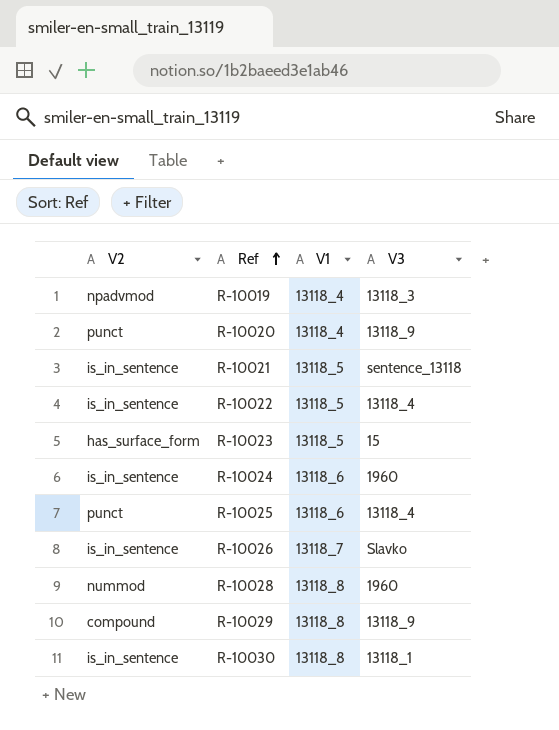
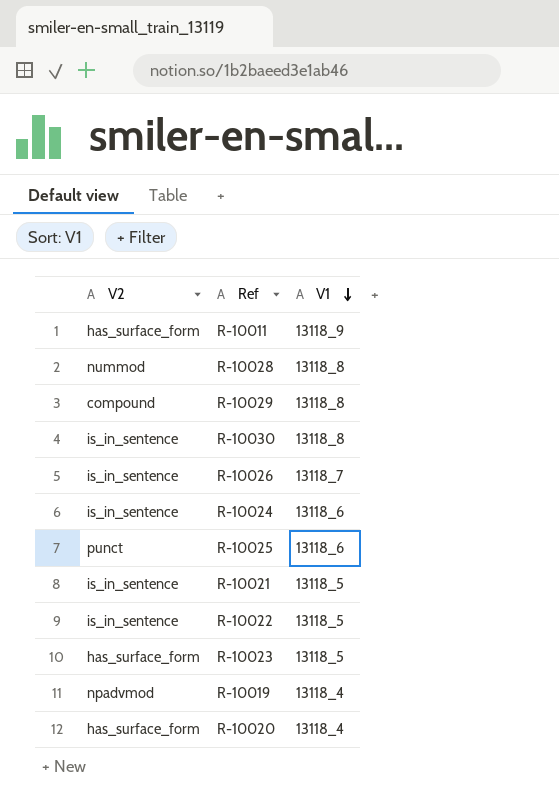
row order: Ref ascending -> V1 descending
column V3 | position: 4 -> none
row R-10011: none -> has_surface_form | 13118_9
R-10020 | V2: punct -> has_surface_form

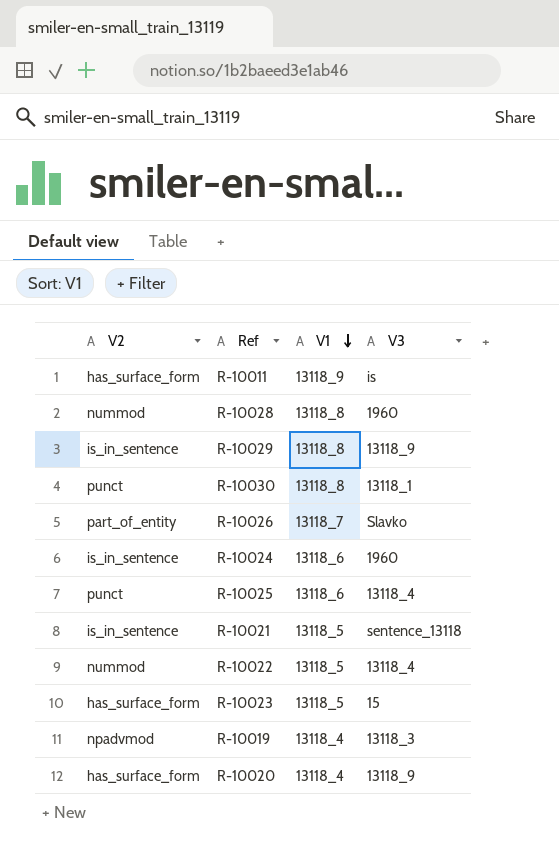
column V3 | position: none -> 4
R-10029 | V2: compound -> is_in_sentence
R-10030 | V2: is_in_sentence -> punct
R-10026 | V2: is_in_sentence -> part_of_entity
R-10022 | V2: is_in_sentence -> nummod

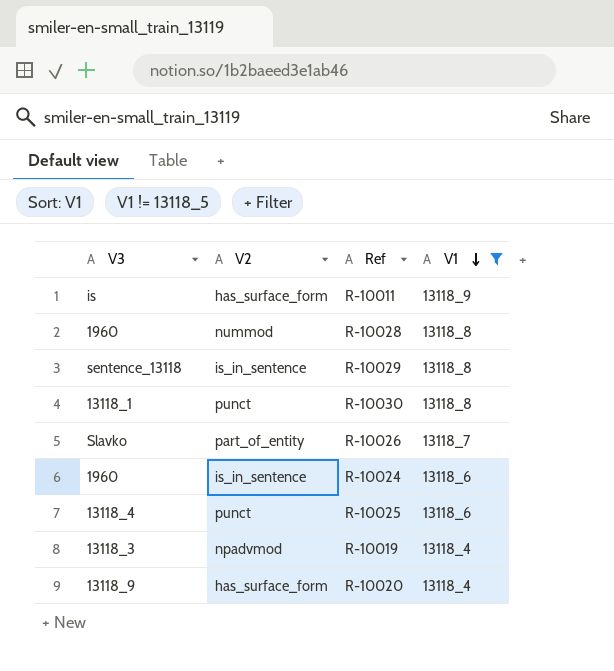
filter: none -> V1 != 13118_5
column V3 | position: 4 -> 1
R-10029 | V3: 13118_9 -> sentence_13118

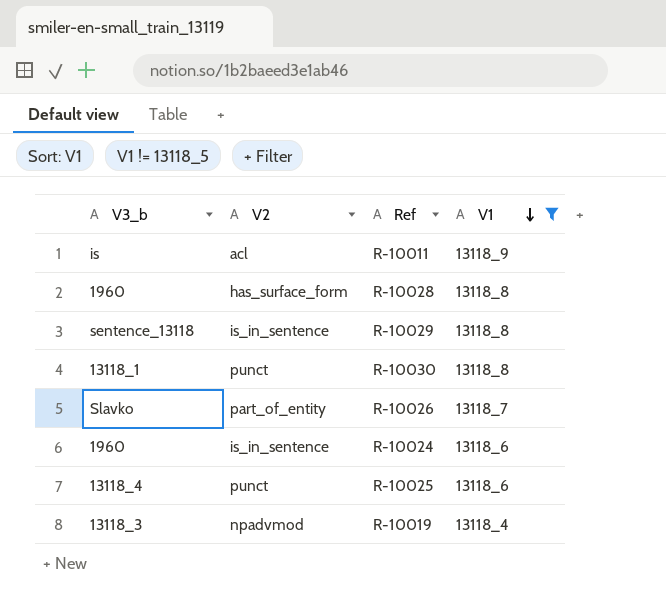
column name: V3 -> V3_b
row R-10020: 13118_9 | has_surface_form | 13118_4 -> none
R-10011 | V2: has_surface_form -> acl
R-10028 | V2: nummod -> has_surface_form

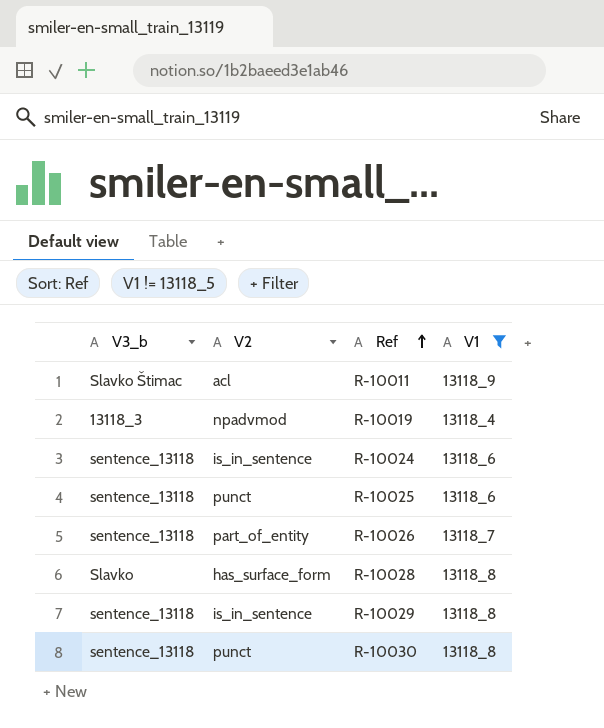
row order: V1 descending -> Ref ascending
R-10011 | V3_b: is -> Slavko Štimac
R-10024 | V3_b: 1960 -> sentence_13118
R-10025 | V3_b: 13118_4 -> sentence_13118
R-10026 | V3_b: Slavko -> sentence_13118
R-10028 | V3_b: 1960 -> Slavko
R-10030 | V3_b: 13118_1 -> sentence_13118

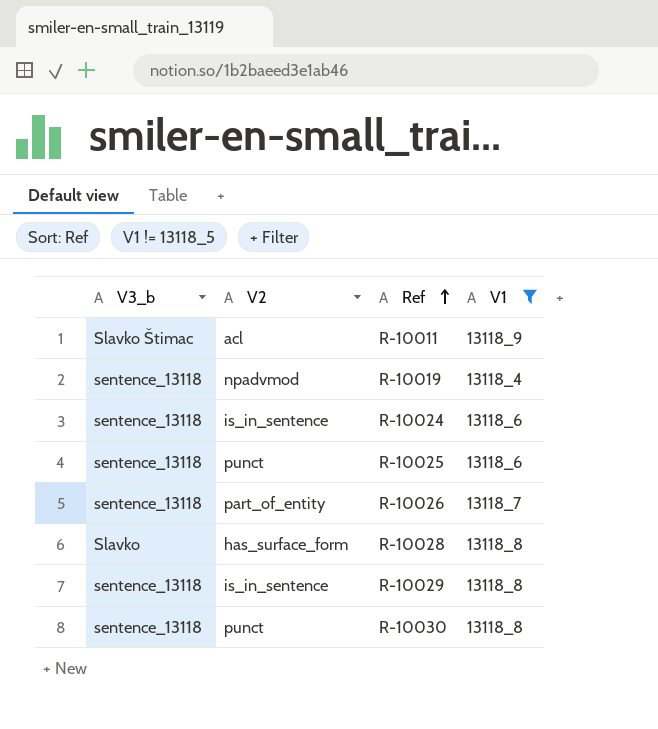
R-10019 | V3_b: 13118_3 -> sentence_13118

